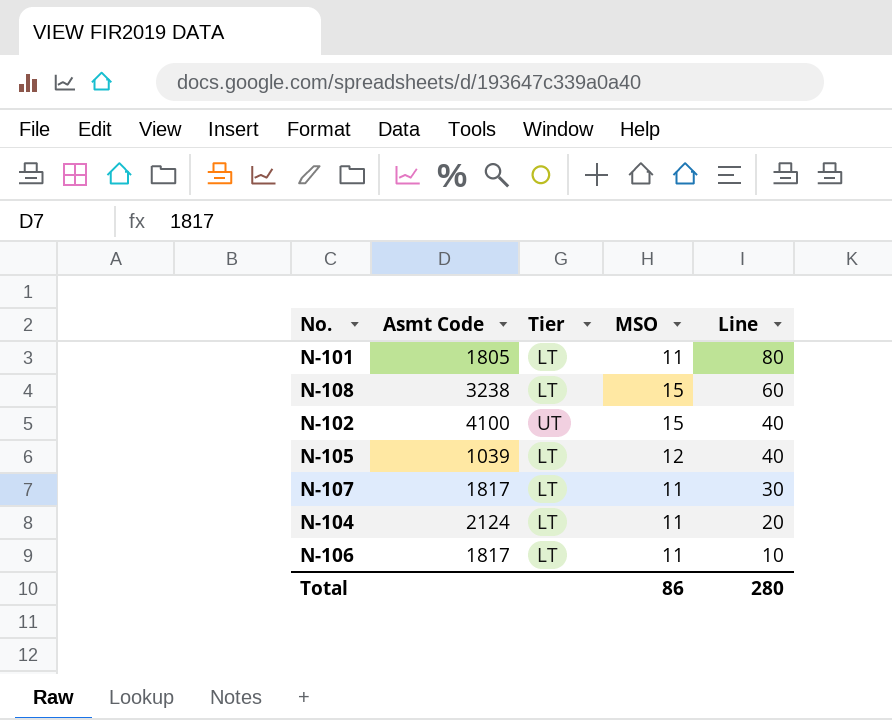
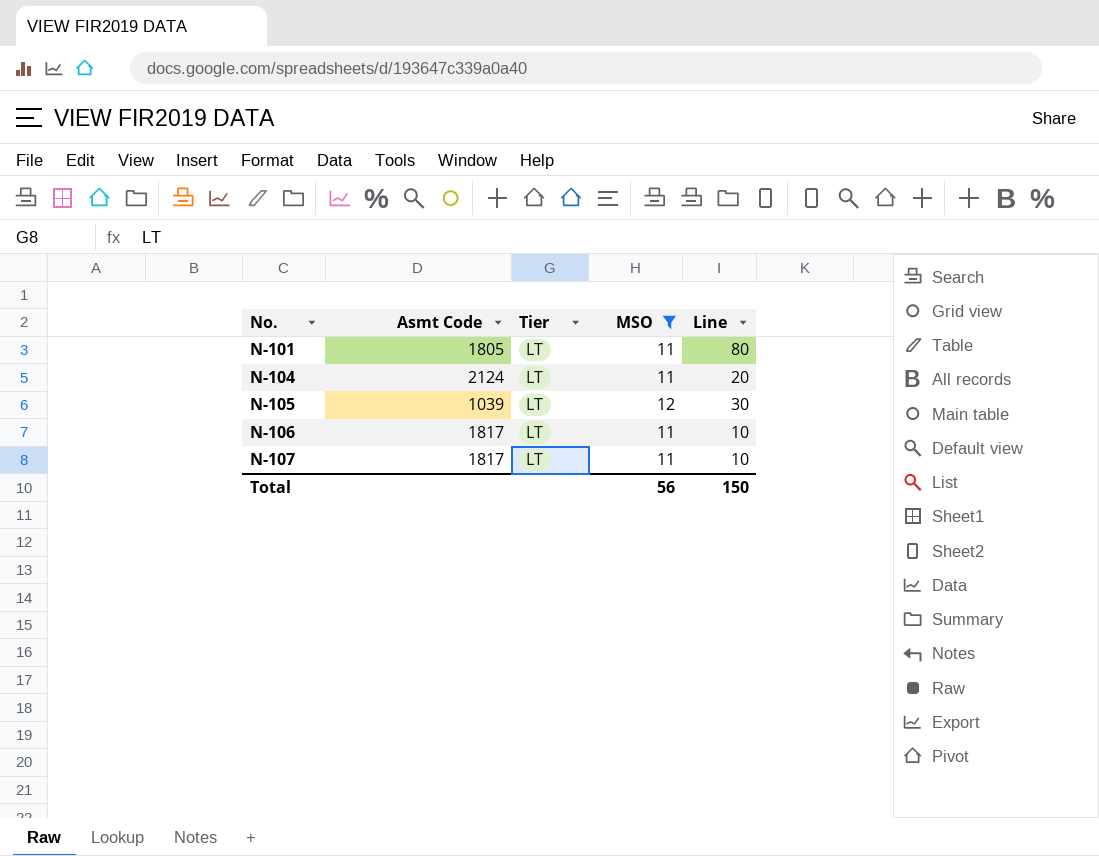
filter: none -> MSO != 15
row order: Line descending -> No. ascending
N-105 | Line: 40 -> 30
N-107 | Line: 30 -> 10
Total | MSO: 86 -> 56
Total | Line: 280 -> 150

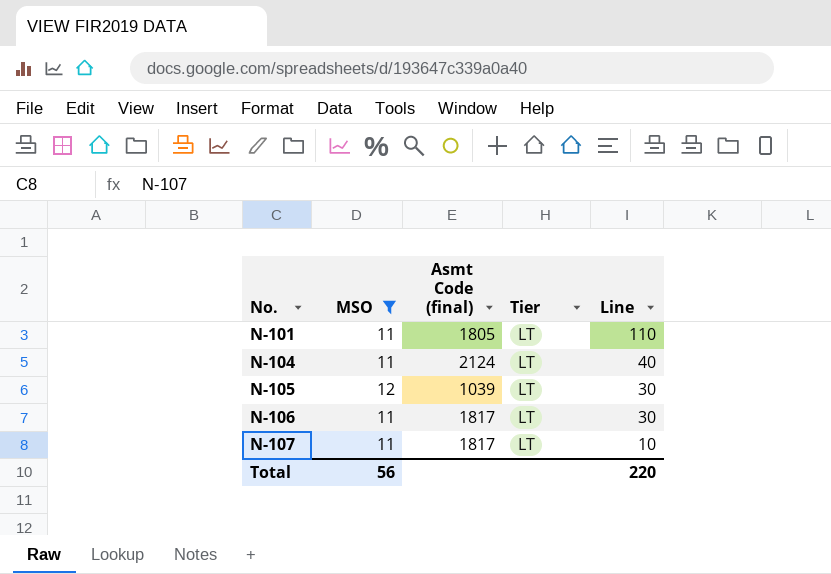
column MSO | position: 4 -> 2
column name: Asmt Code -> Asmt Code (final)
N-101 | Line: 80 -> 110
N-104 | Line: 20 -> 40
N-106 | Line: 10 -> 30
Total | Line: 150 -> 220

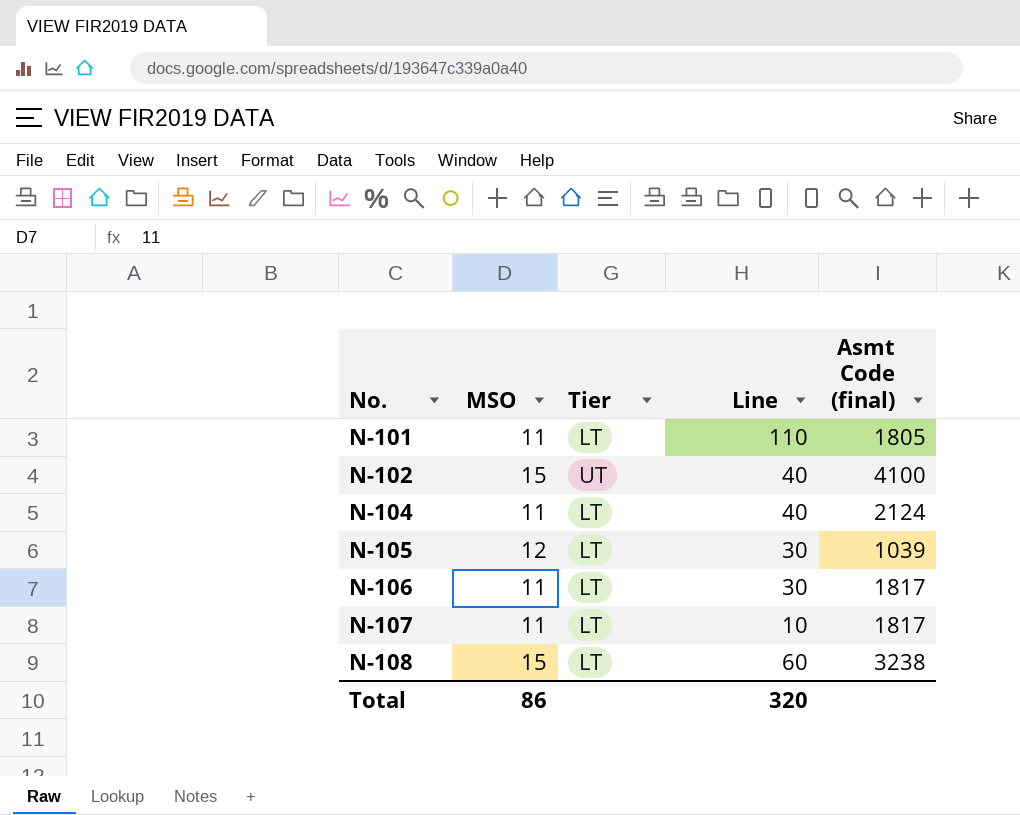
filter: MSO != 15 -> none
column Asmt Code (final) | position: 3 -> 5
Total | MSO: 56 -> 86
Total | Line: 220 -> 320

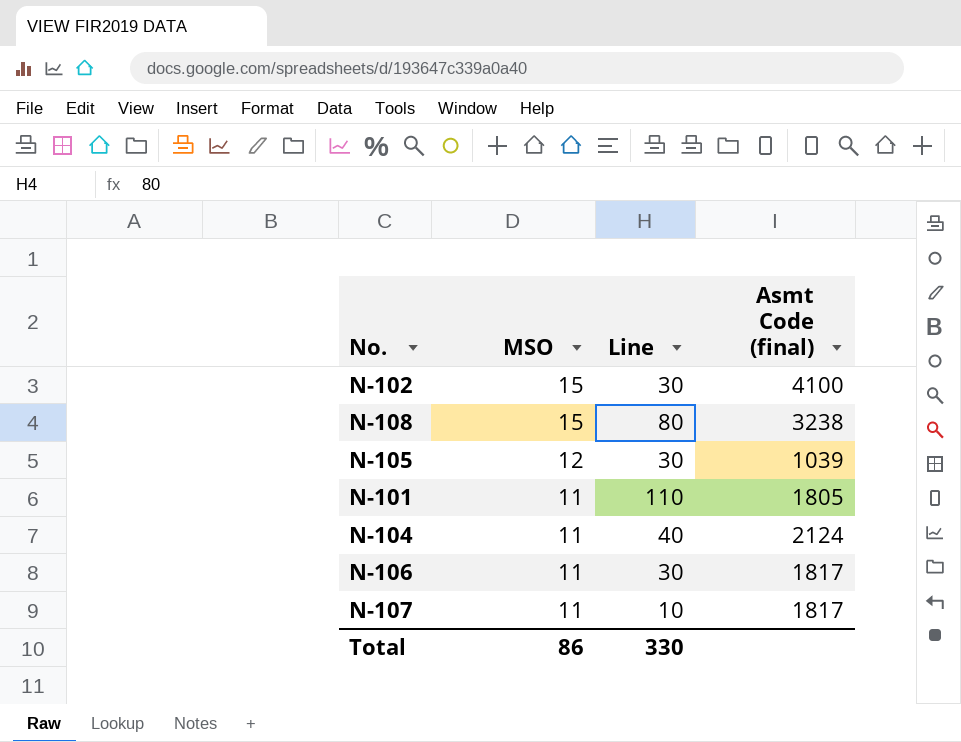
row order: No. ascending -> MSO descending
column Tier | position: 3 -> none
N-102 | Line: 40 -> 30
N-108 | Line: 60 -> 80
Total | Line: 320 -> 330

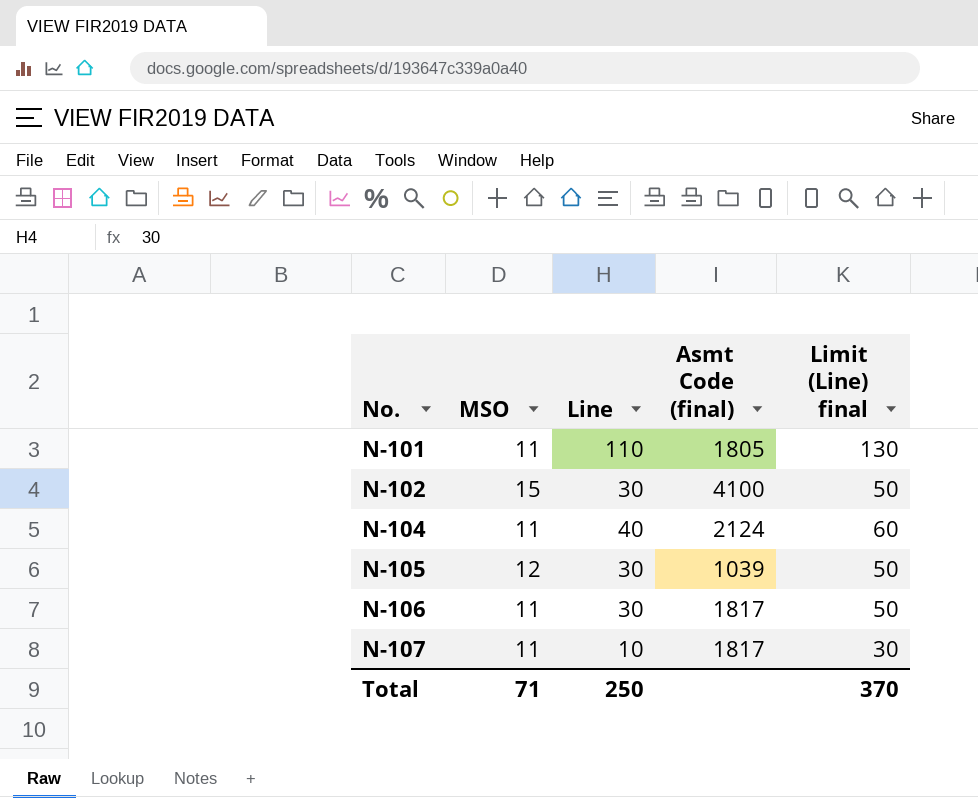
row order: MSO descending -> No. ascending
column Limit (Line) final | formula: none -> [Line] + 20
row N-108: 15 | 80 | 3238 -> none
Total | MSO: 86 -> 71
Total | Line: 330 -> 250

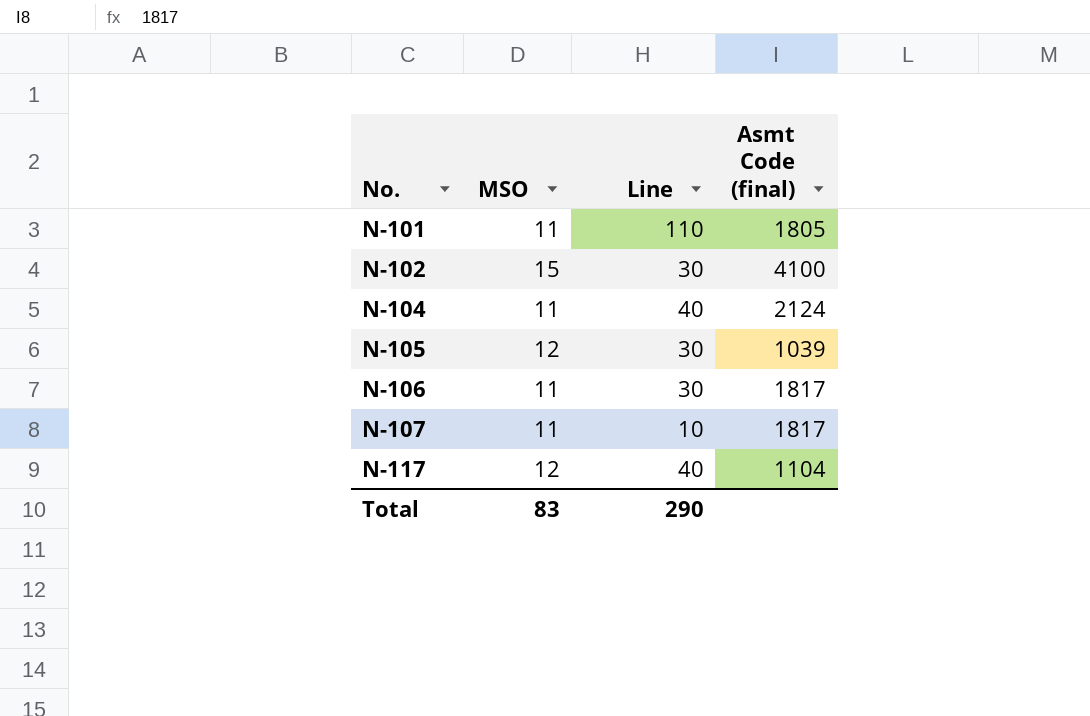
column Limit (Line) final | formula: [Line] + 20 -> none
row N-117: none -> 12 | 40 | 1104
Total | MSO: 71 -> 83
Total | Line: 250 -> 290

